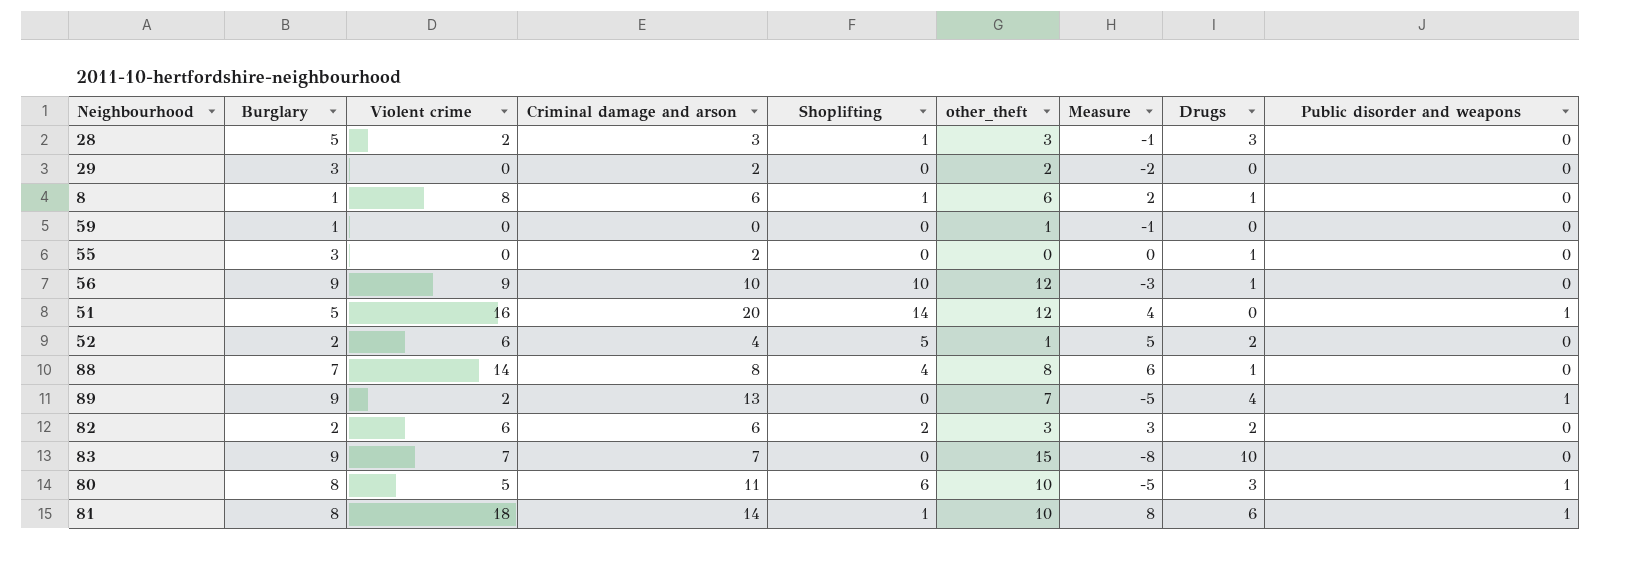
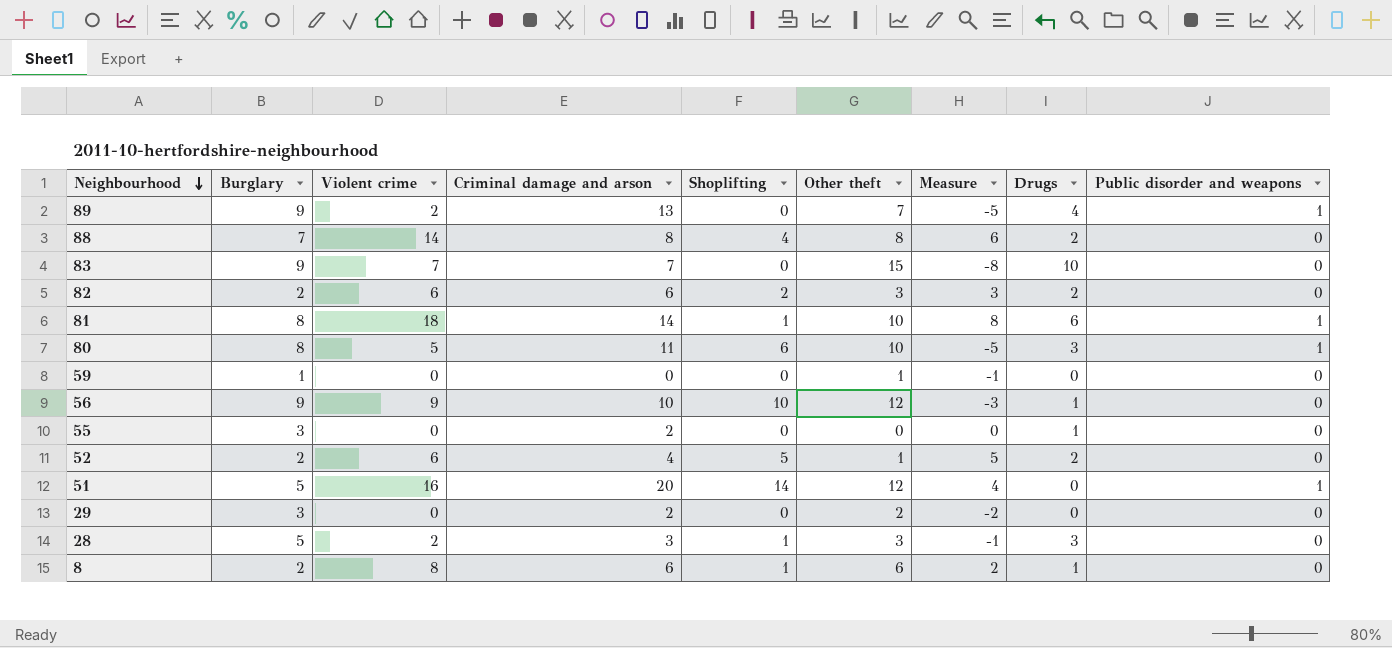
row order: none -> Neighbourhood descending
column name: other_theft -> Other theft
88 | Drugs: 1 -> 2
8 | Burglary: 1 -> 2

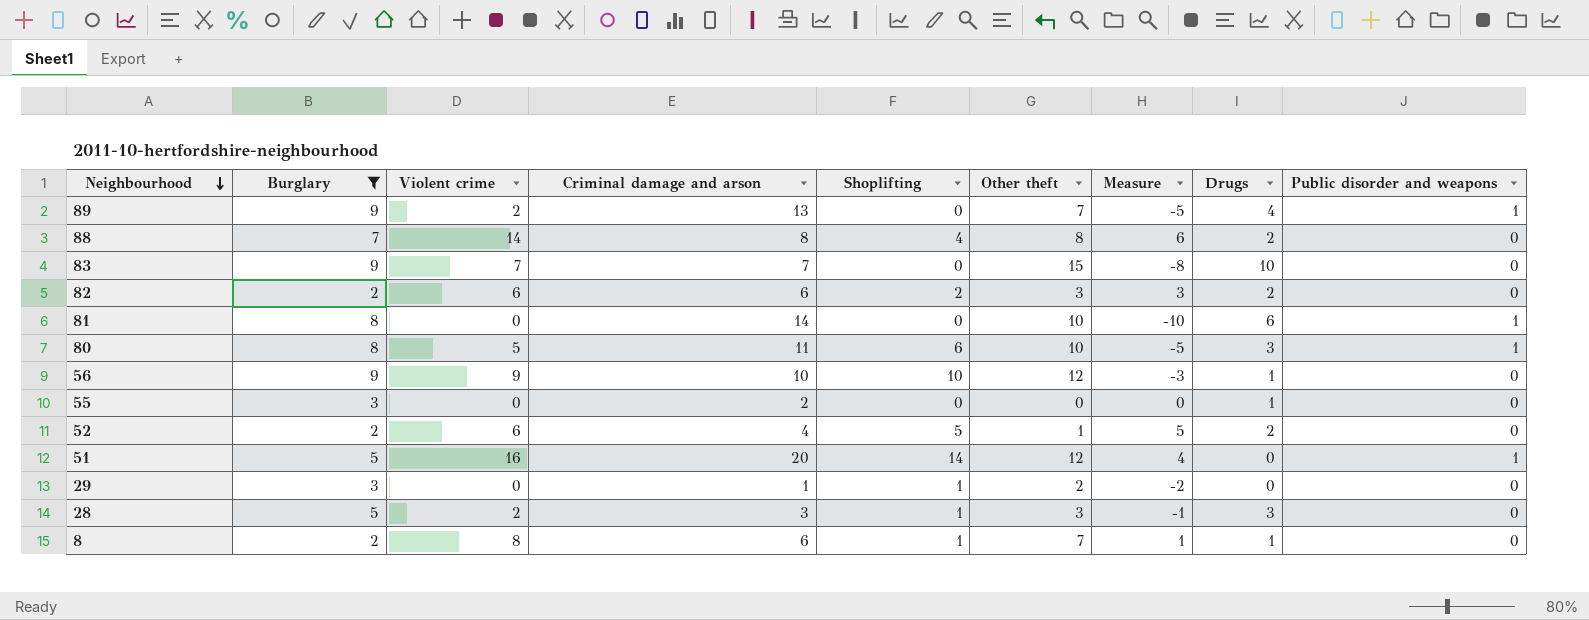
filter: none -> Burglary != 1
81 | Violent crime: 18 -> 0
81 | Shoplifting: 1 -> 0
81 | Measure: 8 -> -10
29 | Criminal damage and arson: 2 -> 1
29 | Shoplifting: 0 -> 1
8 | Other theft: 6 -> 7
8 | Measure: 2 -> 1

